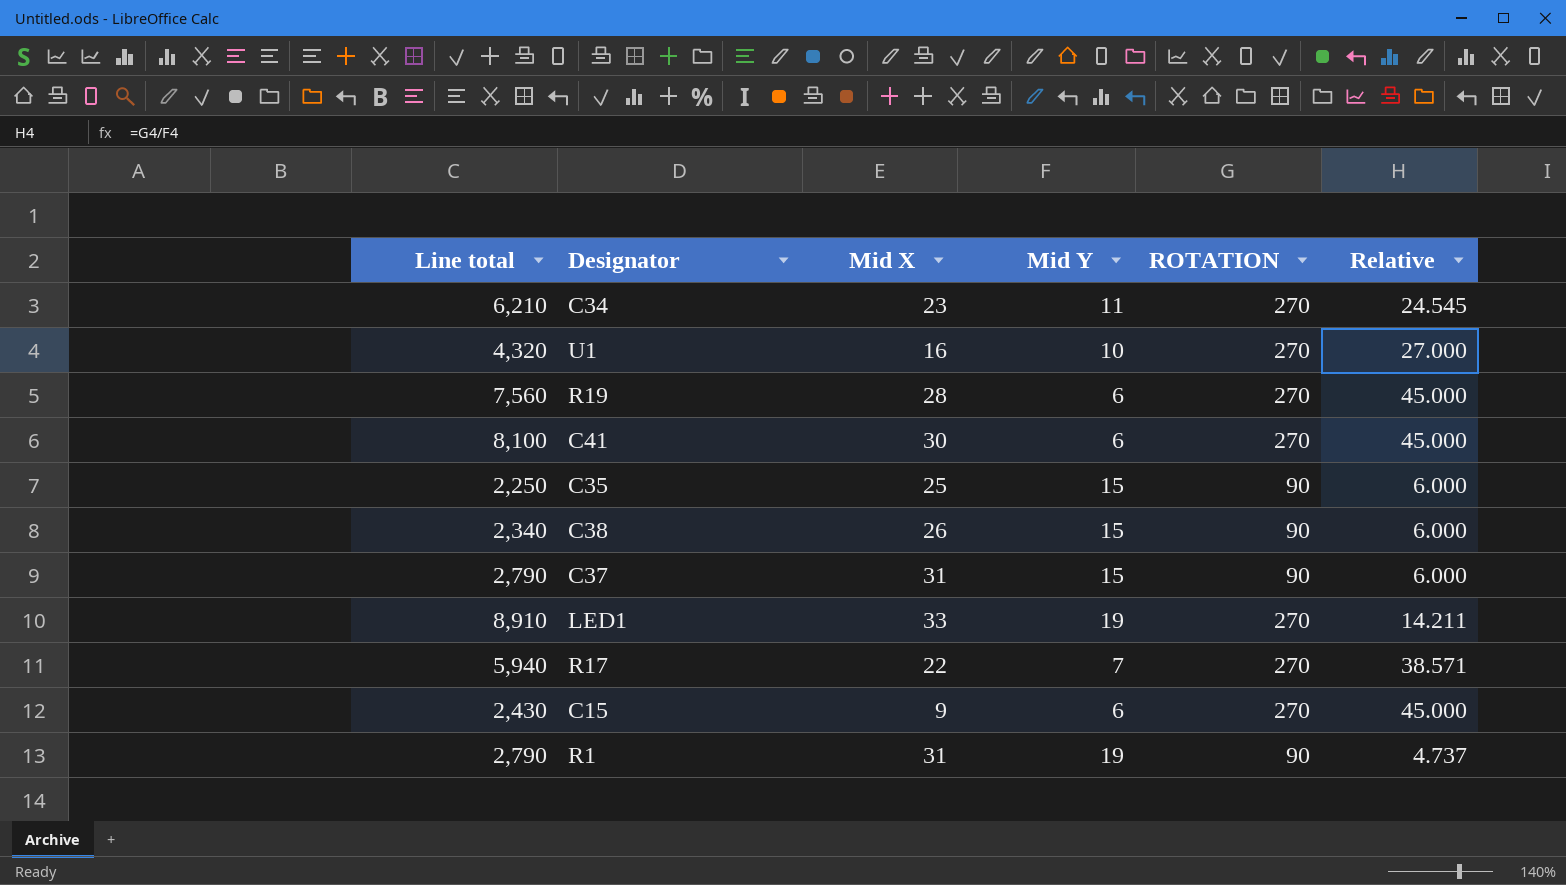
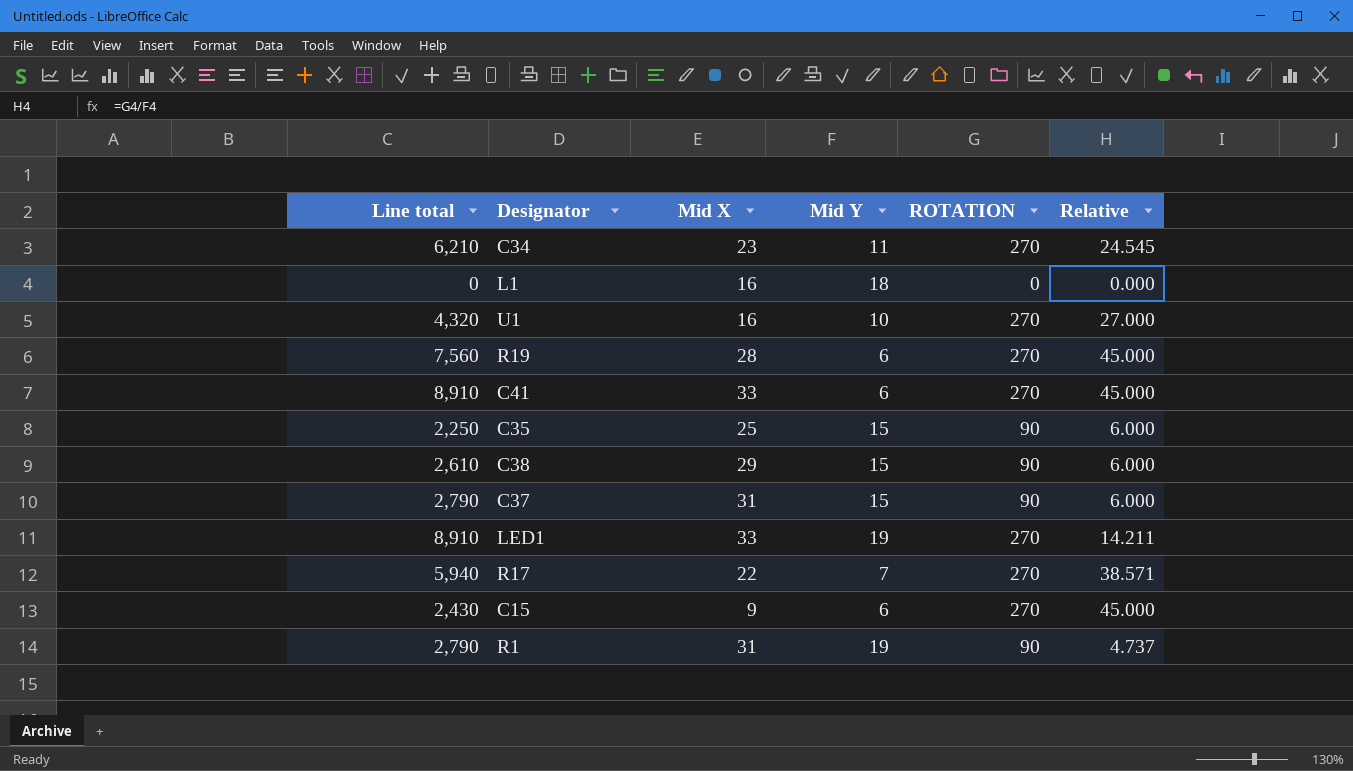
row L1: none -> 0 | 16 | 18 | 0 | 0.000
C41 | Line total: 8,100 -> 8,910
C41 | Mid X: 30 -> 33
C38 | Line total: 2,340 -> 2,610
C38 | Mid X: 26 -> 29

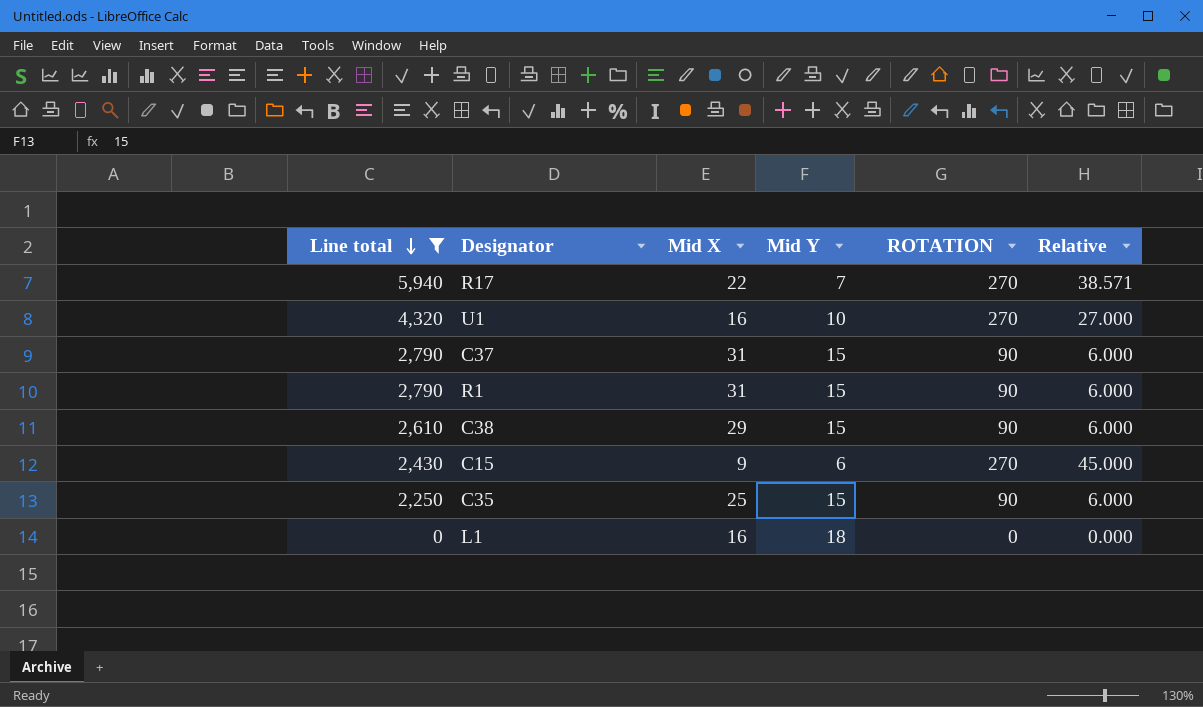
filter: none -> Line total <= 5,940
row order: none -> Line total descending
R1 | Mid Y: 19 -> 15
R1 | Relative: 4.737 -> 6.000

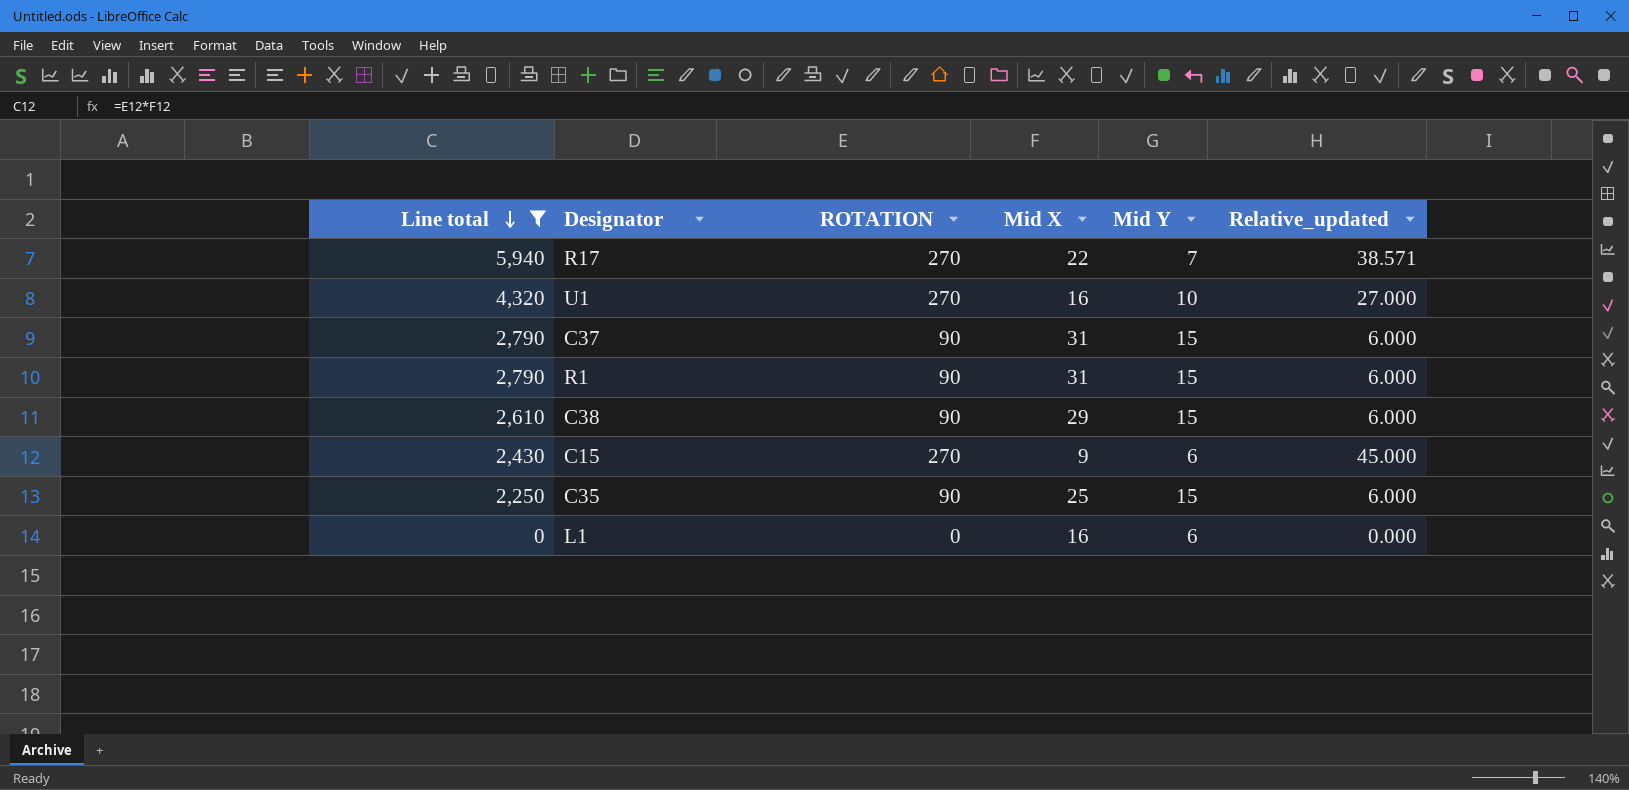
column ROTATION | position: 5 -> 3
column name: Relative -> Relative_updated
L1 | Mid Y: 18 -> 6

